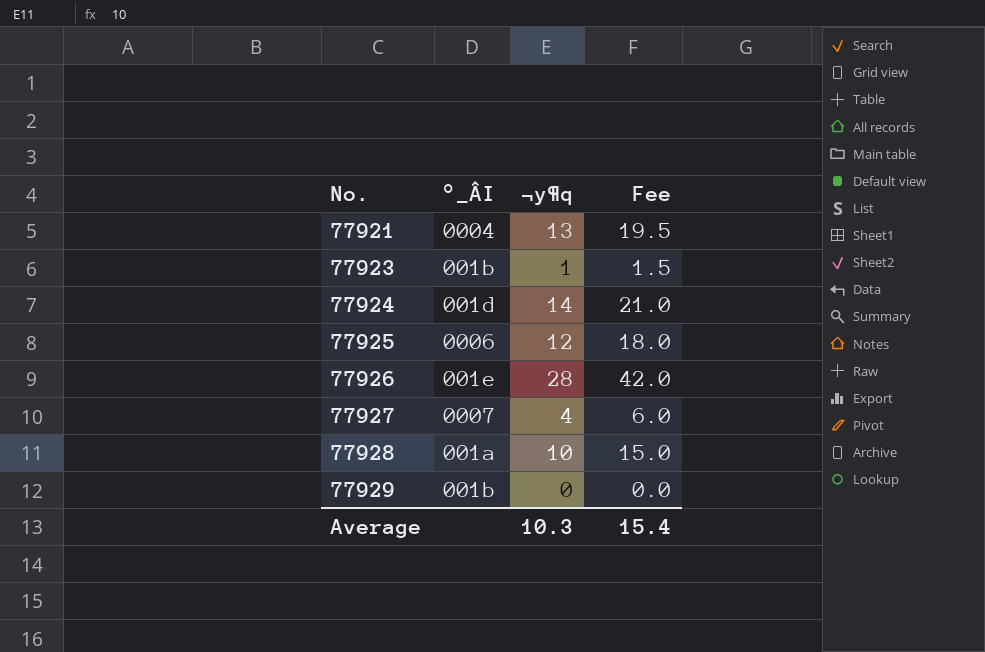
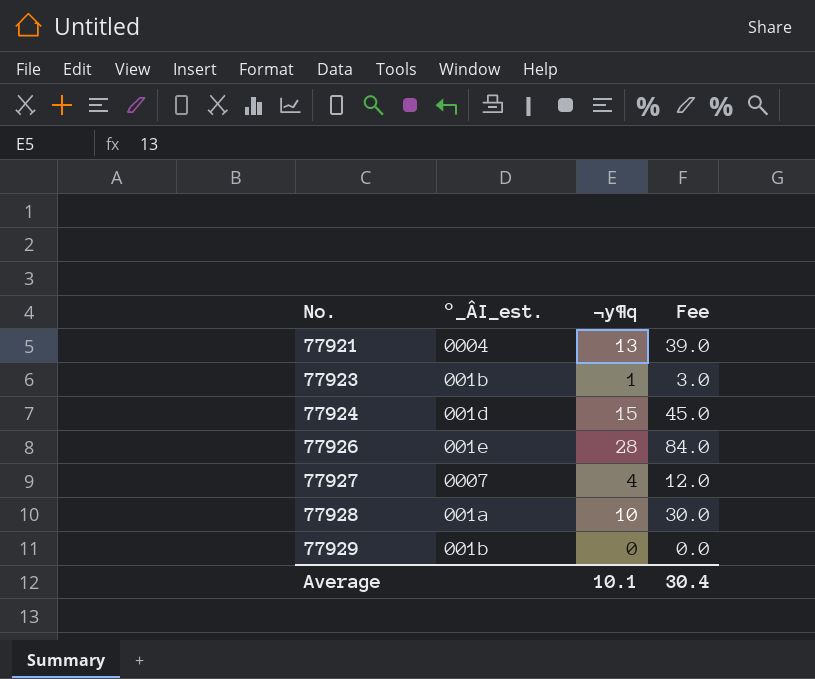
column name: °_ÂI -> °_ÂI_est.
column Fee | formula: [¬y¶q] * 1.5 -> [¬y¶q] * 3
row 77925: 0006 | 12 | 18.0 -> none
77924 | ¬y¶q: 14 -> 15
Average | ¬y¶q: 10.3 -> 10.1
Average | Fee: 15.4 -> 30.4

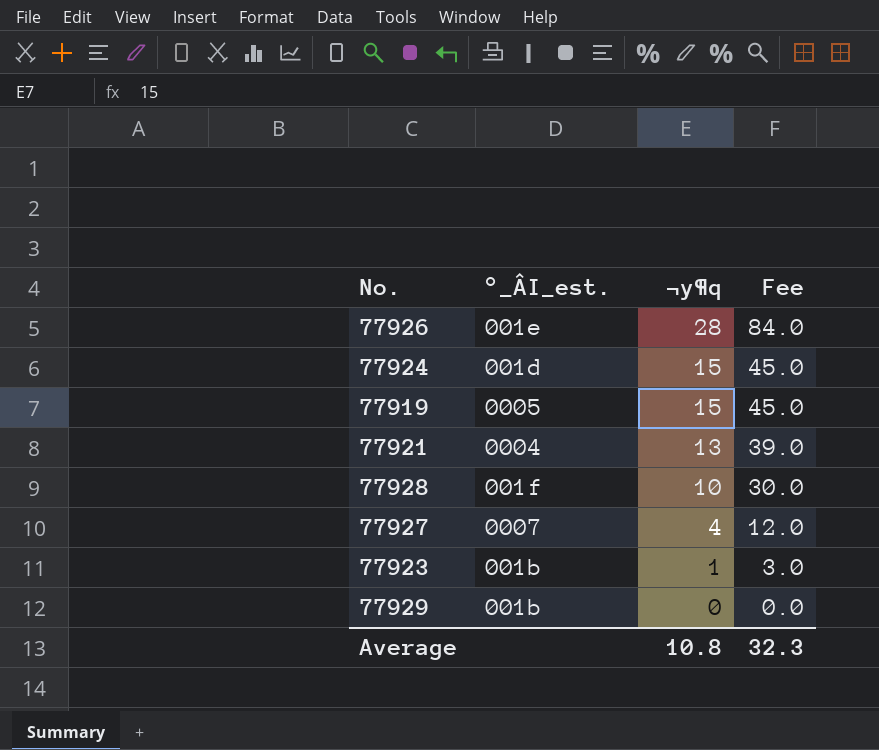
row order: No. ascending -> ¬y¶q descending
row 77919: none -> 0005 | 15 | 45.0
77928 | °_ÂI_est.: 001a -> 001f
Average | ¬y¶q: 10.1 -> 10.8
Average | Fee: 30.4 -> 32.3

